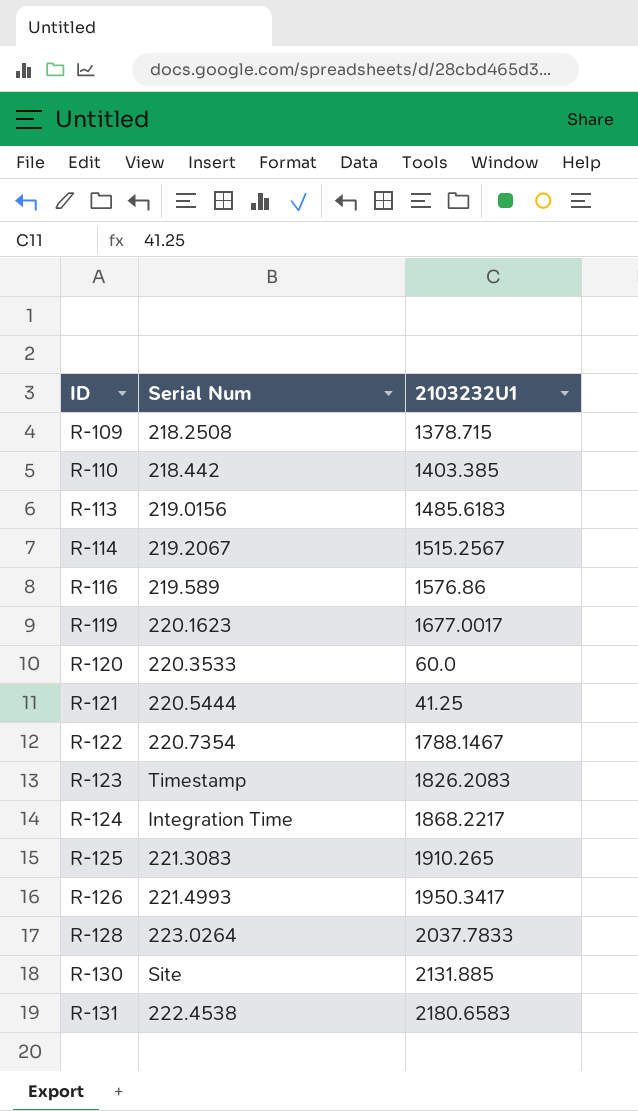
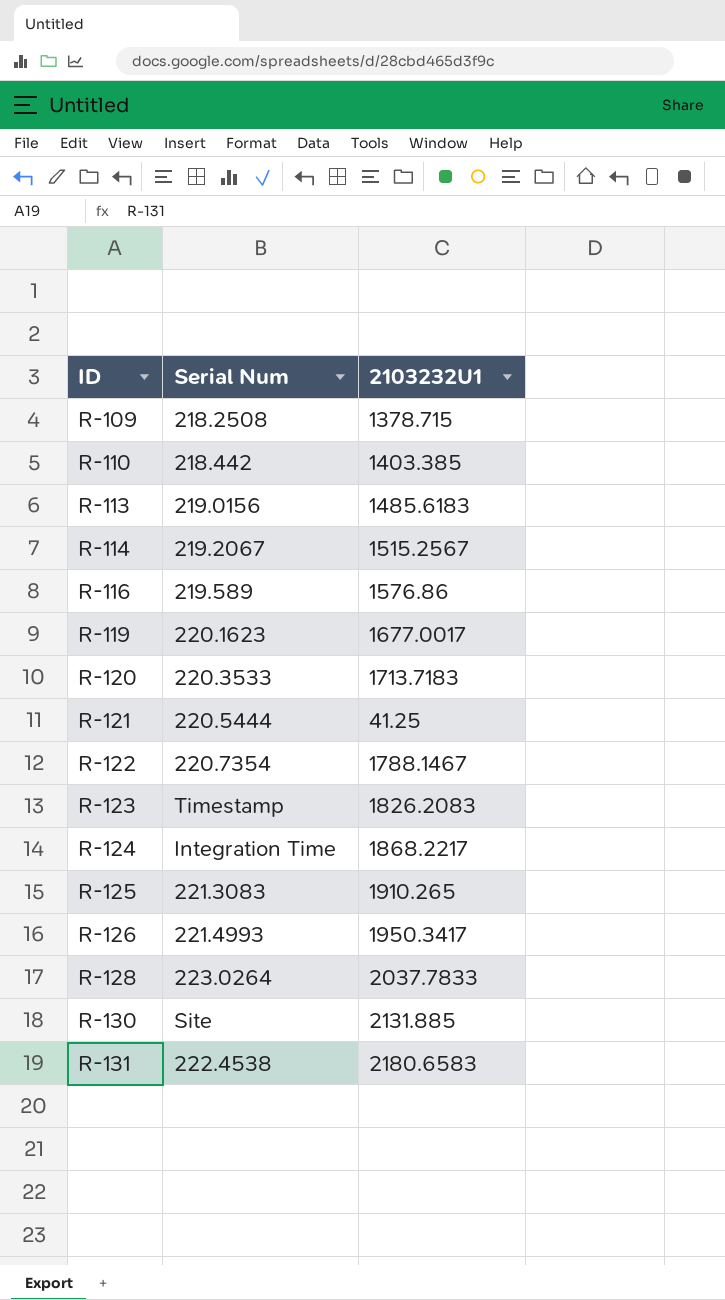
R-120 | 2103232U1: 60.0 -> 1713.7183

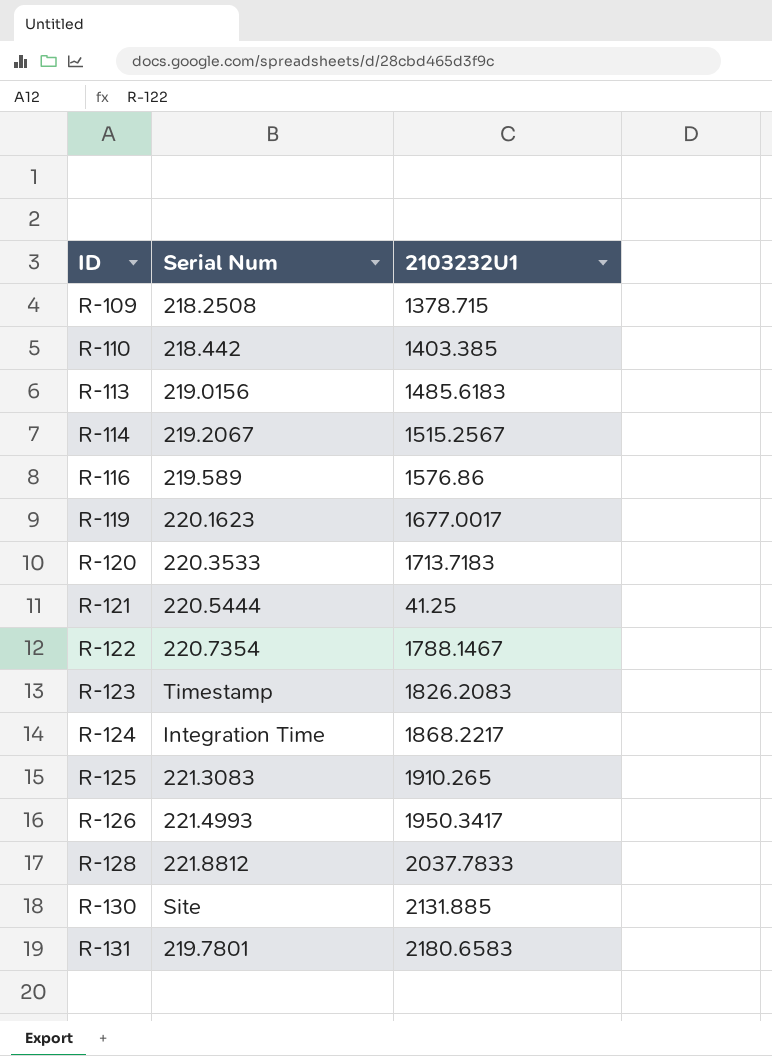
R-128 | Serial Num: 223.0264 -> 221.8812
R-131 | Serial Num: 222.4538 -> 219.7801

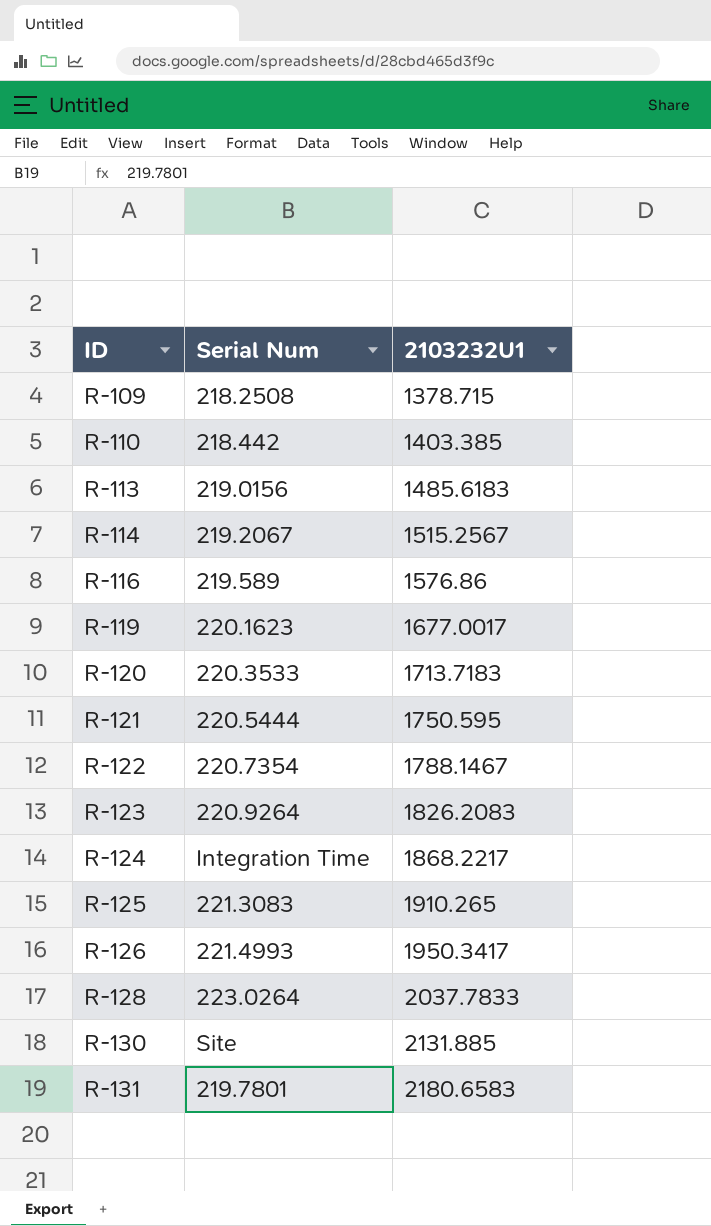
R-121 | 2103232U1: 41.25 -> 1750.595
R-123 | Serial Num: Timestamp -> 220.9264
R-128 | Serial Num: 221.8812 -> 223.0264

